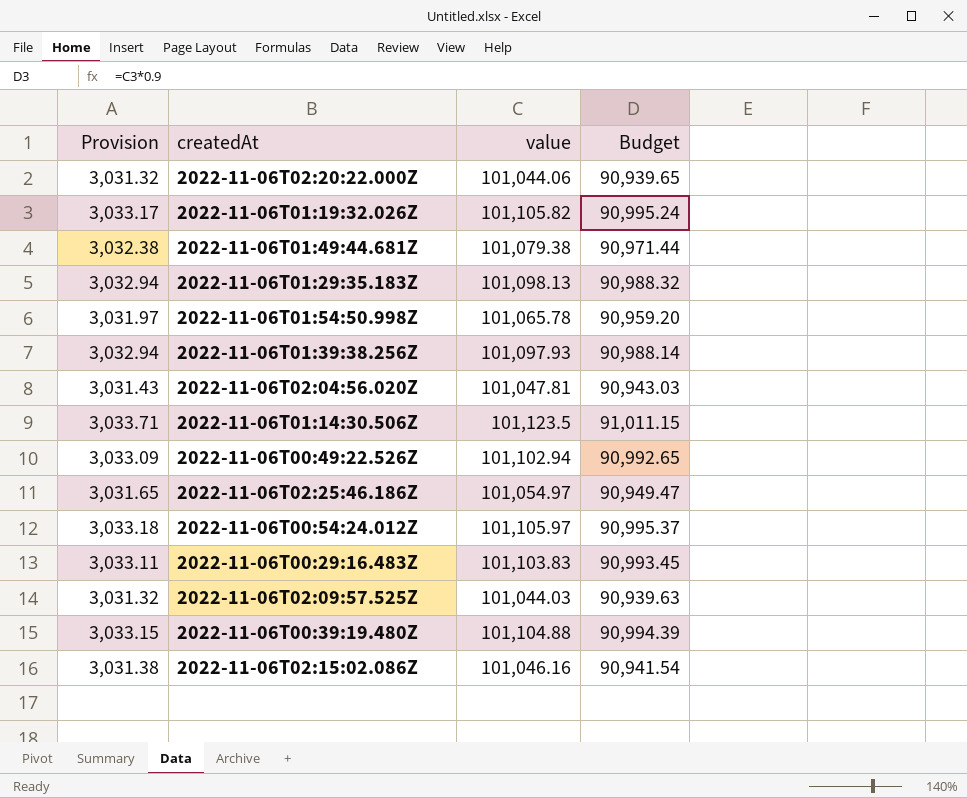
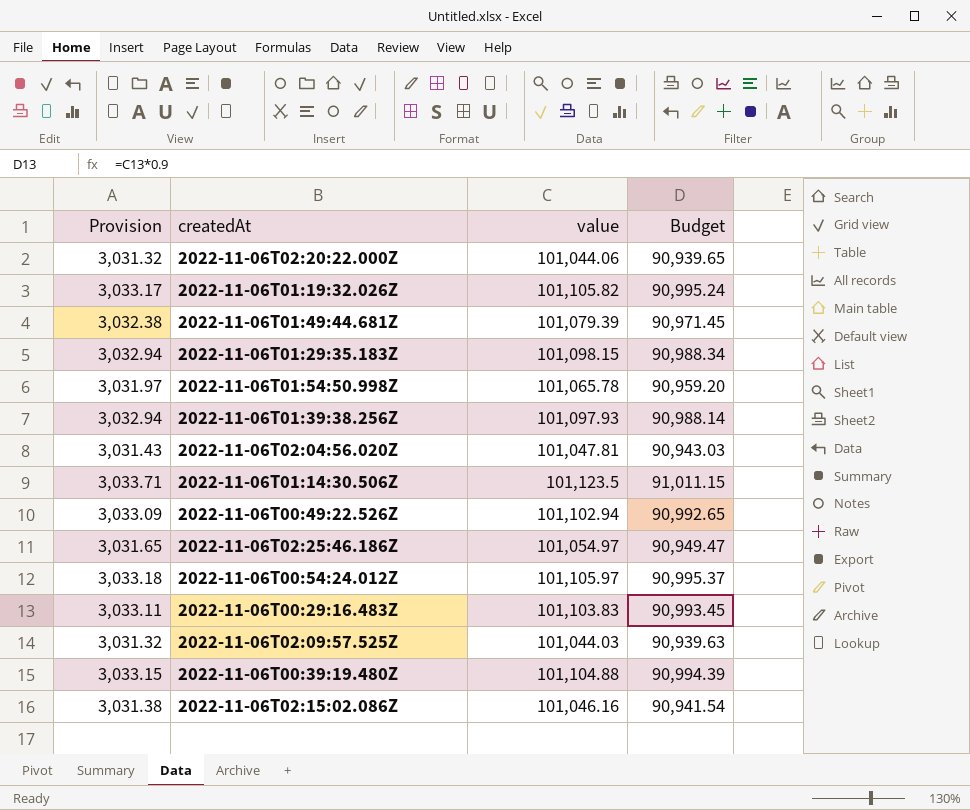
2022-11-06T01:49:44.681Z | value: 101,079.38 -> 101,079.39
2022-11-06T01:49:44.681Z | Budget: 90,971.44 -> 90,971.45
2022-11-06T01:29:35.183Z | value: 101,098.13 -> 101,098.15
2022-11-06T01:29:35.183Z | Budget: 90,988.32 -> 90,988.34

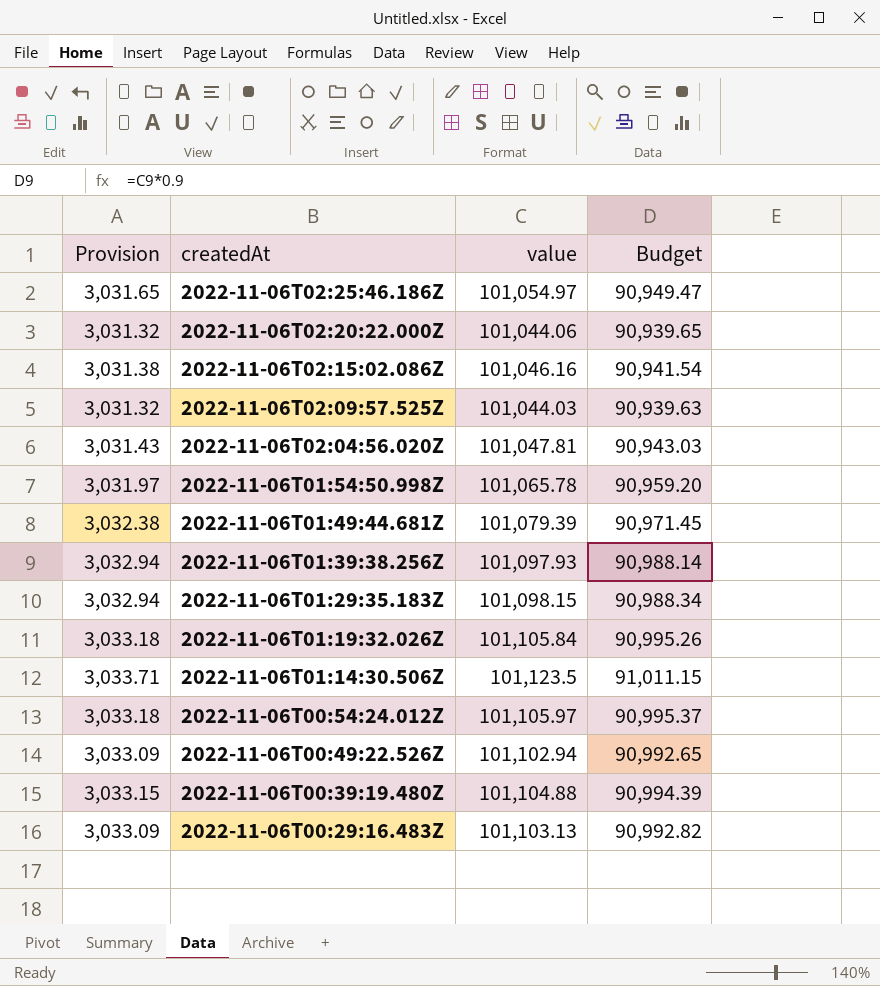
row order: none -> createdAt descending
2022-11-06T01:19:32.026Z | Provision: 3,033.17 -> 3,033.18
2022-11-06T01:19:32.026Z | value: 101,105.82 -> 101,105.84
2022-11-06T01:19:32.026Z | Budget: 90,995.24 -> 90,995.26
2022-11-06T00:29:16.483Z | Provision: 3,033.11 -> 3,033.09
2022-11-06T00:29:16.483Z | value: 101,103.83 -> 101,103.13
2022-11-06T00:29:16.483Z | Budget: 90,993.45 -> 90,992.82

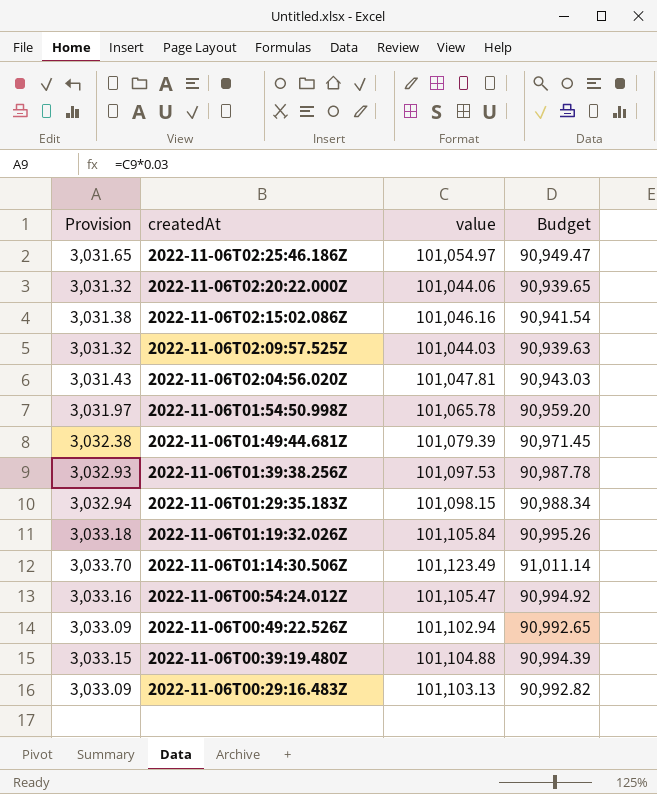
2022-11-06T01:39:38.256Z | Provision: 3,032.94 -> 3,032.93
2022-11-06T01:39:38.256Z | value: 101,097.93 -> 101,097.53
2022-11-06T01:39:38.256Z | Budget: 90,988.14 -> 90,987.78
2022-11-06T01:14:30.506Z | Provision: 3,033.71 -> 3,033.70
2022-11-06T01:14:30.506Z | value: 101,123.5 -> 101,123.49
2022-11-06T01:14:30.506Z | Budget: 91,011.15 -> 91,011.14
2022-11-06T00:54:24.012Z | Provision: 3,033.18 -> 3,033.16
2022-11-06T00:54:24.012Z | value: 101,105.97 -> 101,105.47
2022-11-06T00:54:24.012Z | Budget: 90,995.37 -> 90,994.92

